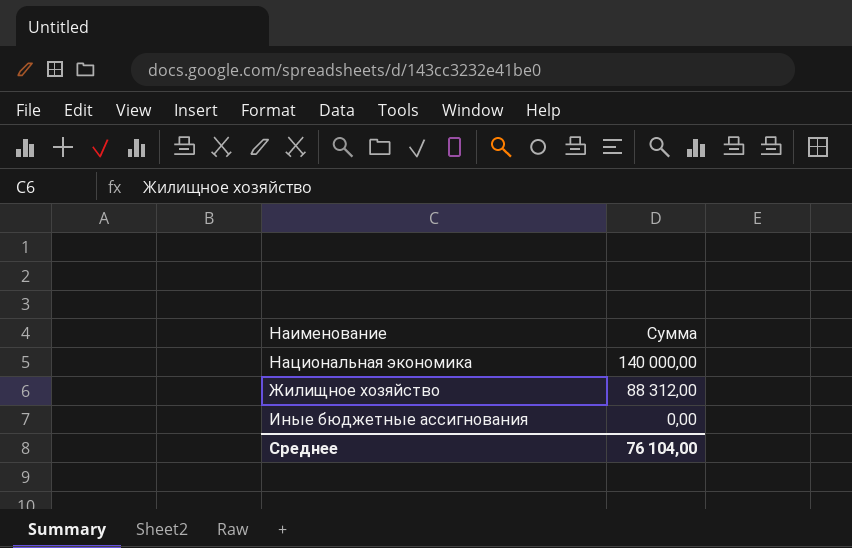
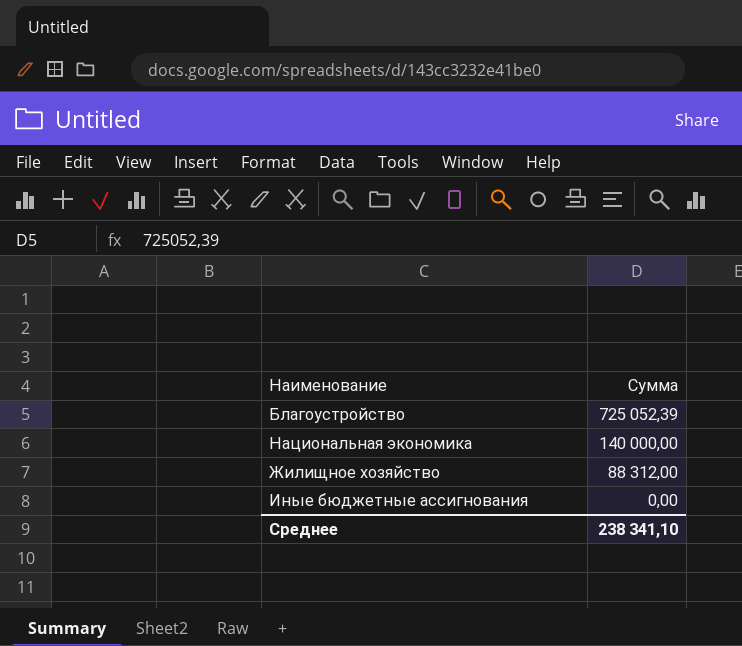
row Благоустройство: none -> 725 052,39
Среднее | Сумма: 76 104,00 -> 238 341,10

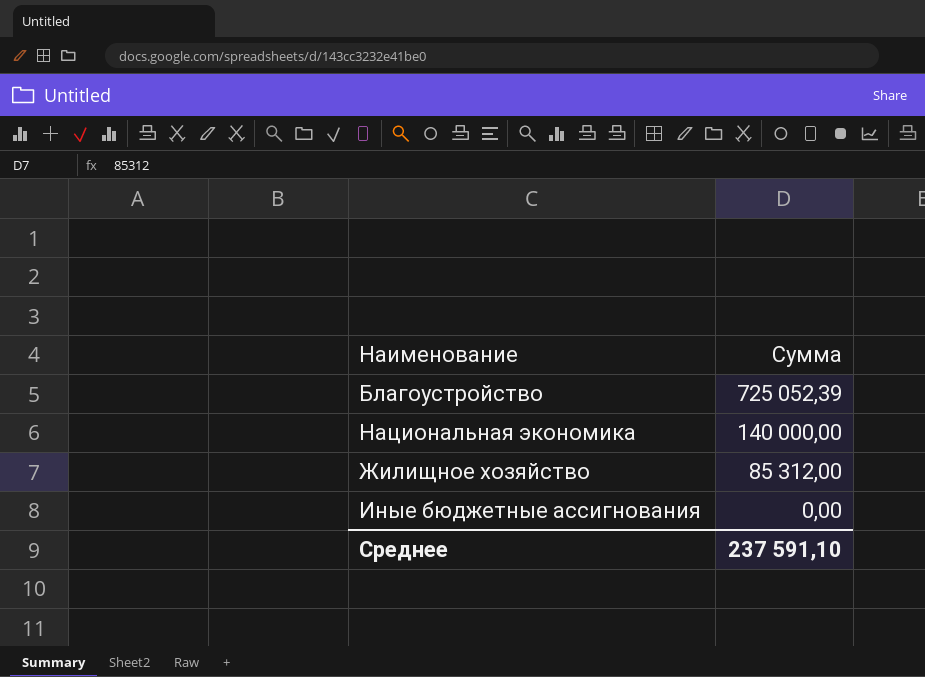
Жилищное хозяйство | Сумма: 88 312,00 -> 85 312,00
Среднее | Сумма: 238 341,10 -> 237 591,10

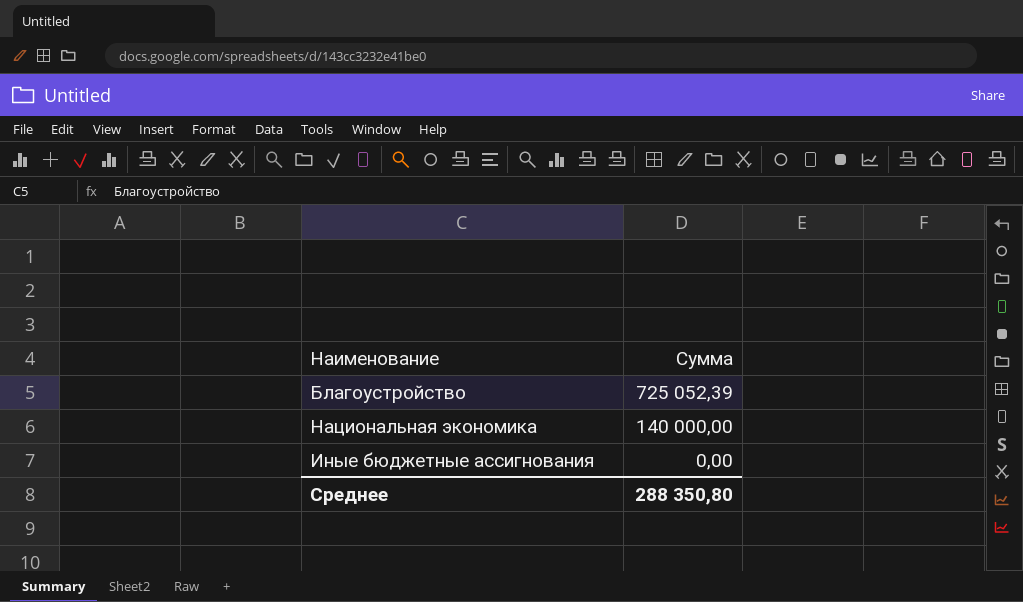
row Жилищное хозяйство: 85 312,00 -> none
Среднее | Сумма: 237 591,10 -> 288 350,80

